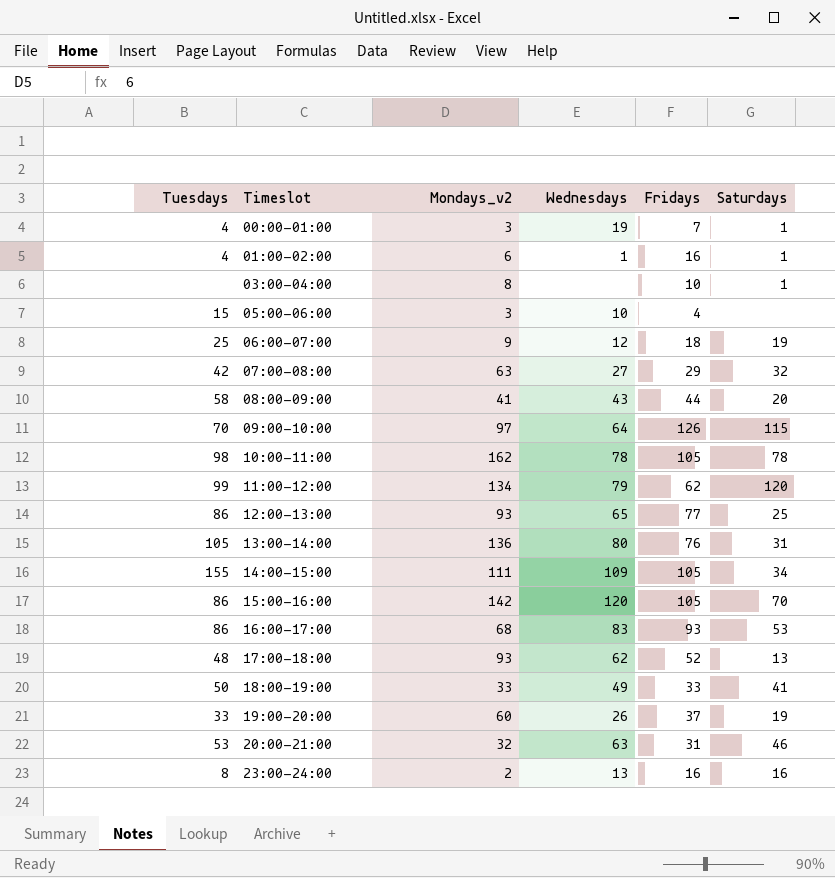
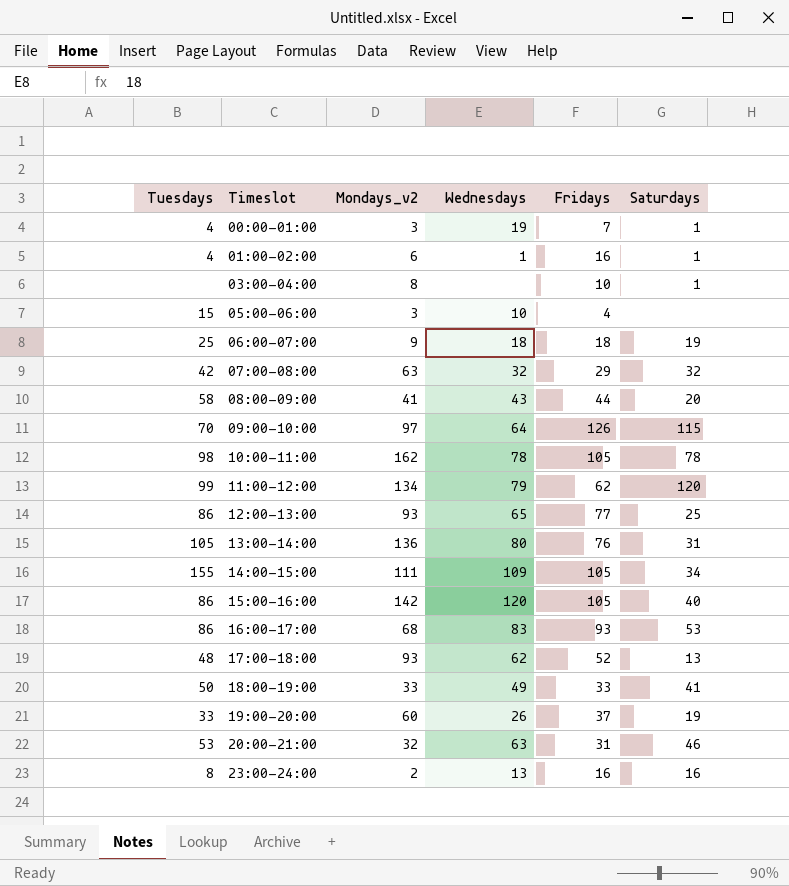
06:00-07:00 | Wednesdays: 12 -> 18
07:00-08:00 | Wednesdays: 27 -> 32
15:00-16:00 | Saturdays: 70 -> 40

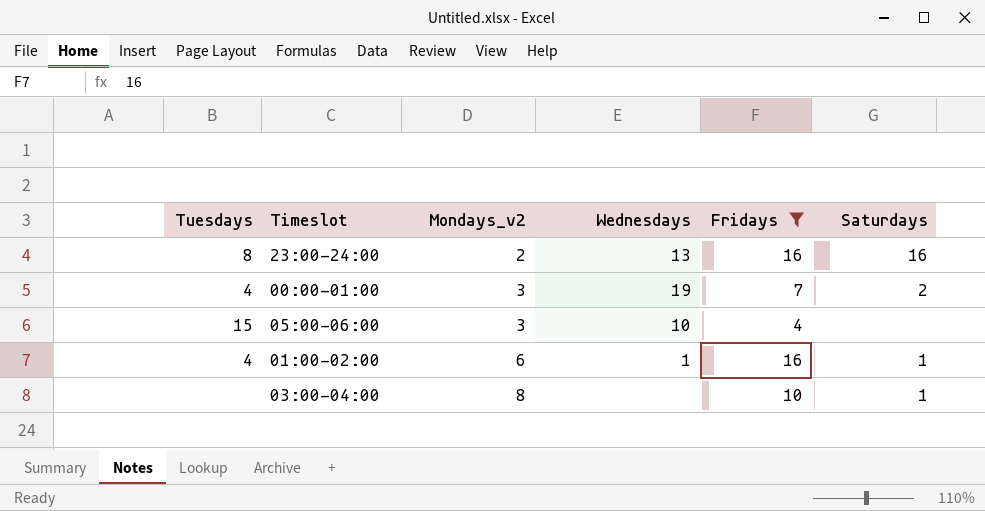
filter: none -> Fridays <= 16
row order: Timeslot ascending -> Mondays_v2 ascending
00:00-01:00 | Saturdays: 1 -> 2

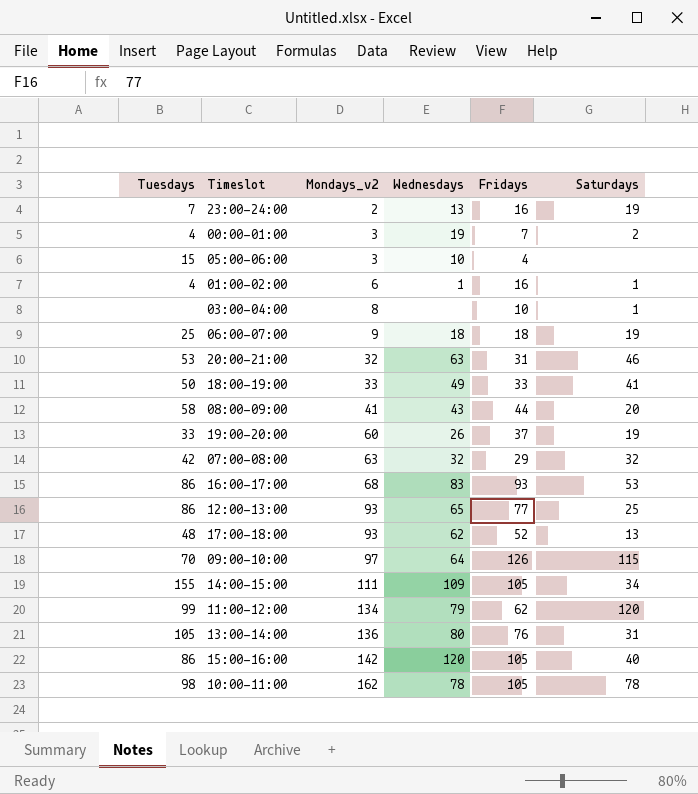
filter: Fridays <= 16 -> none
23:00-24:00 | Tuesdays: 8 -> 7
23:00-24:00 | Saturdays: 16 -> 19

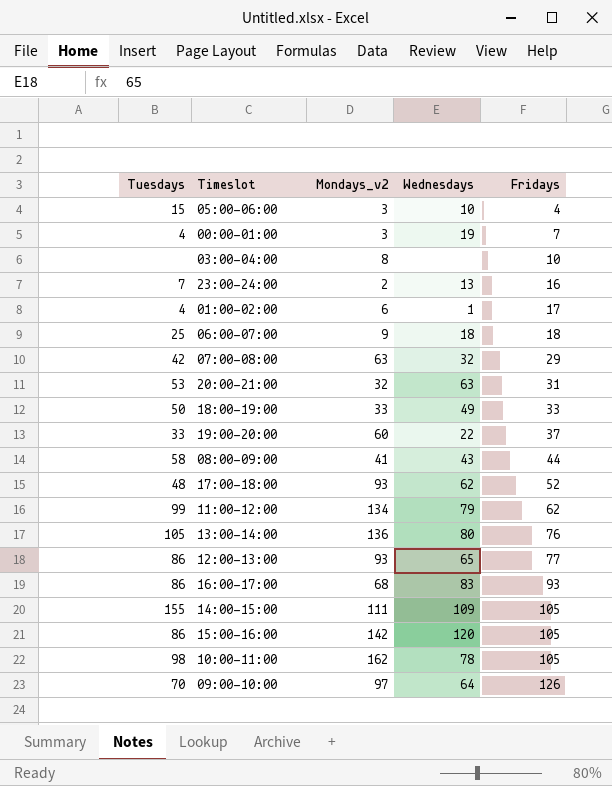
row order: Mondays_v2 ascending -> Fridays ascending
column Saturdays | position: 6 -> none
01:00-02:00 | Fridays: 16 -> 17
19:00-20:00 | Wednesdays: 26 -> 22

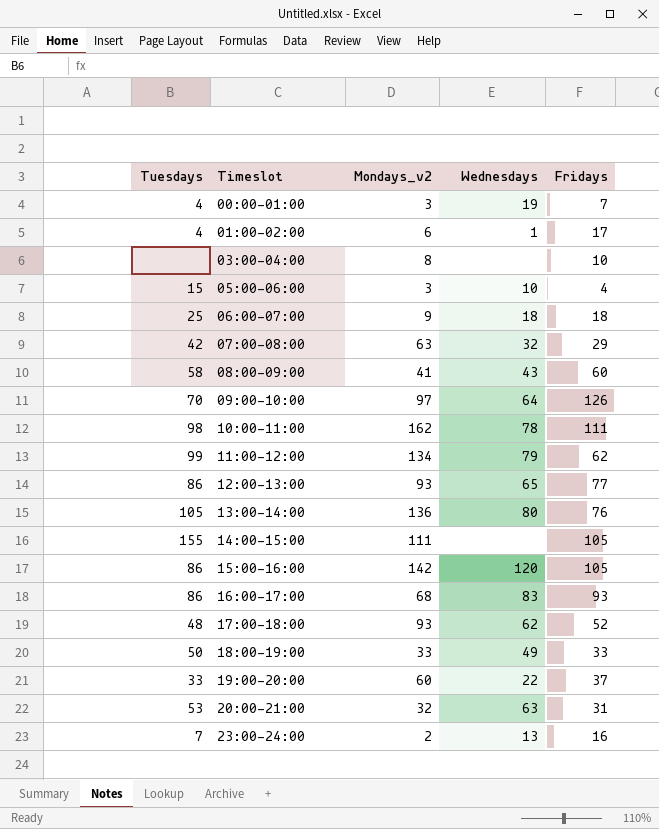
row order: Fridays ascending -> Timeslot ascending
08:00-09:00 | Fridays: 44 -> 60
10:00-11:00 | Fridays: 105 -> 111
14:00-15:00 | Wednesdays: 109 -> none

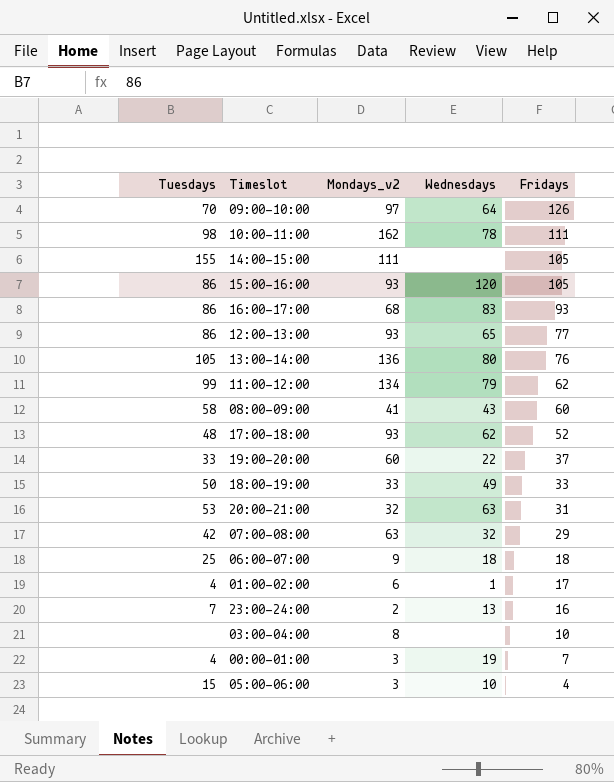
row order: Timeslot ascending -> Fridays descending
15:00-16:00 | Mondays_v2: 142 -> 93

